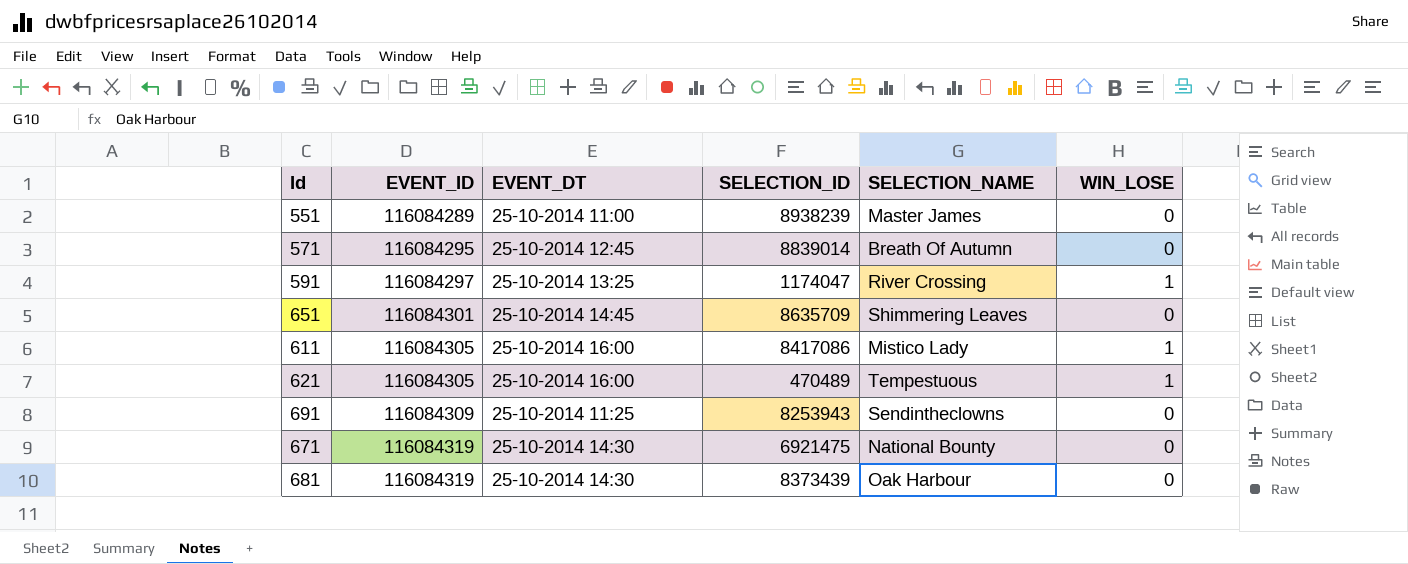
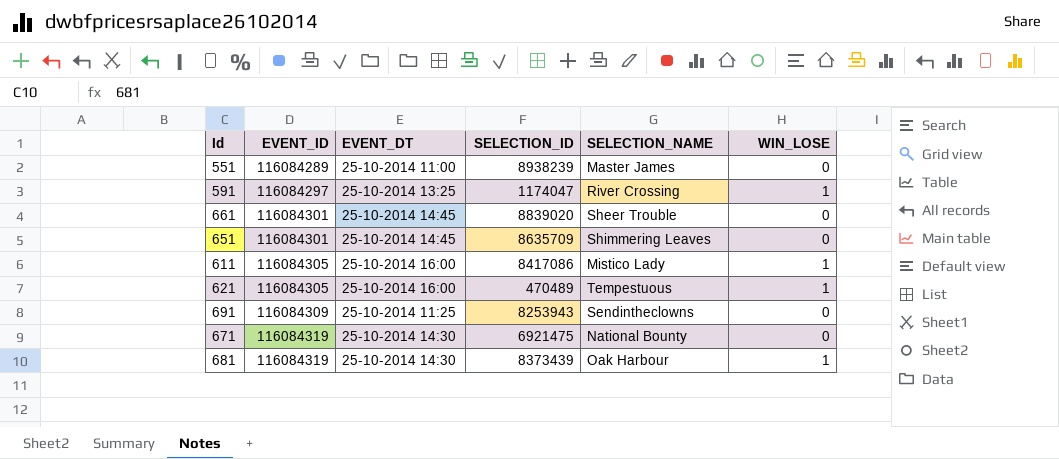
row 571: 116084295 | 25-10-2014 12:45 | 8839014 | Breath Of Autumn | 0 -> none
row 661: none -> 116084301 | 25-10-2014 14:45 | 8839020 | Sheer Trouble | 0
681 | WIN_LOSE: 0 -> 1

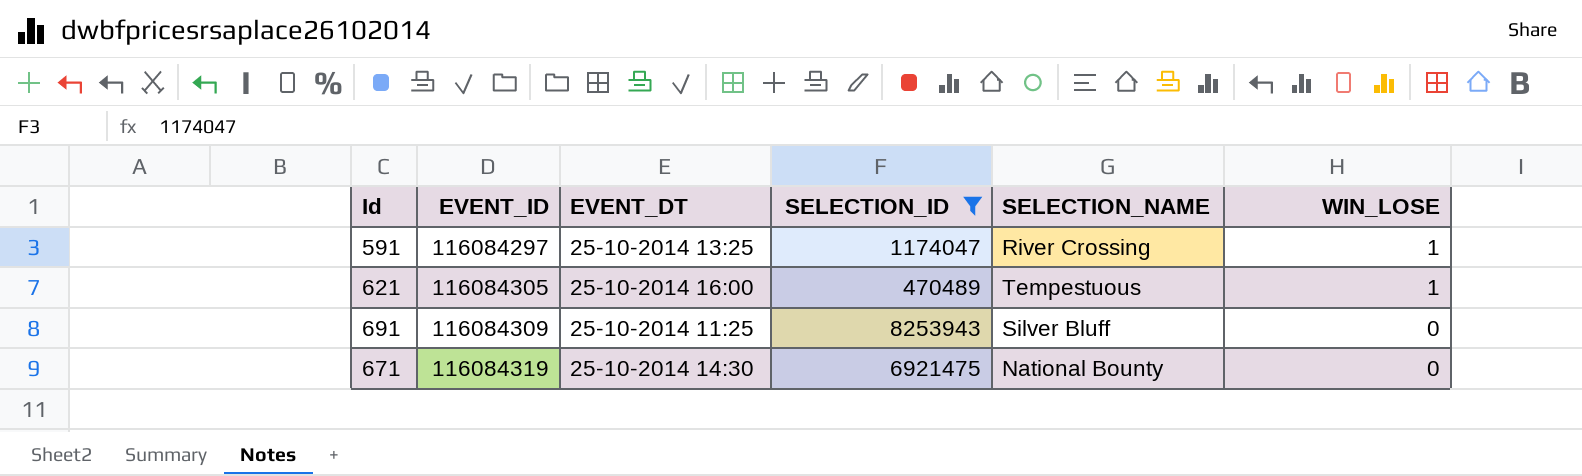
filter: none -> SELECTION_ID <= 8253943
691 | SELECTION_NAME: Sendintheclowns -> Silver Bluff

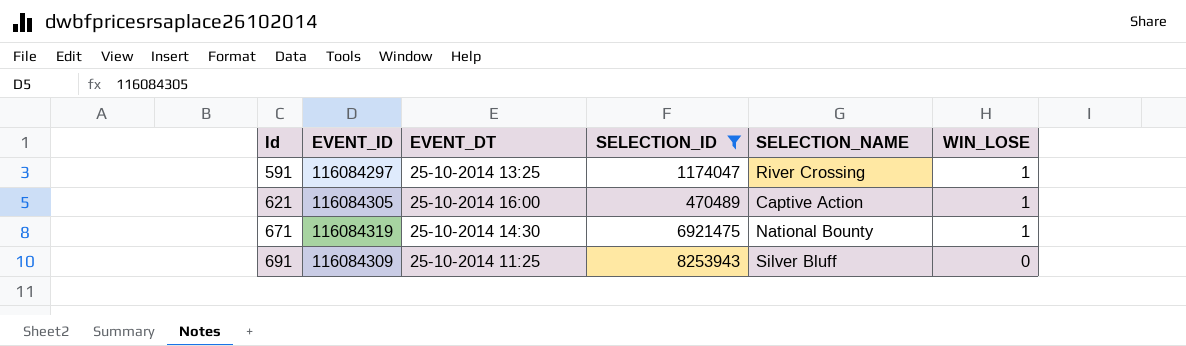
row order: EVENT_ID ascending -> Id ascending
621 | SELECTION_NAME: Tempestuous -> Captive Action
671 | WIN_LOSE: 0 -> 1

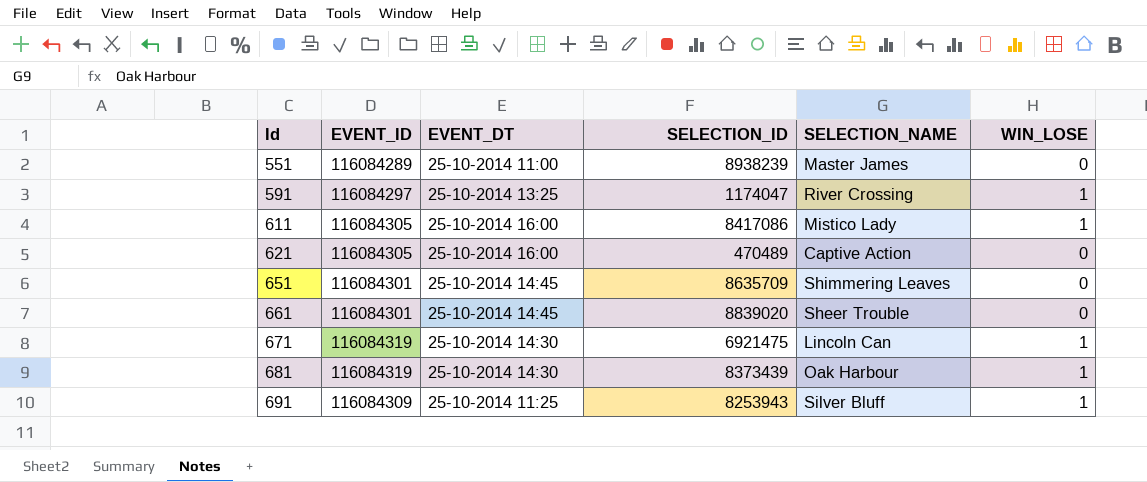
filter: SELECTION_ID <= 8253943 -> none
621 | WIN_LOSE: 1 -> 0
671 | SELECTION_NAME: National Bounty -> Lincoln Can
691 | WIN_LOSE: 0 -> 1

